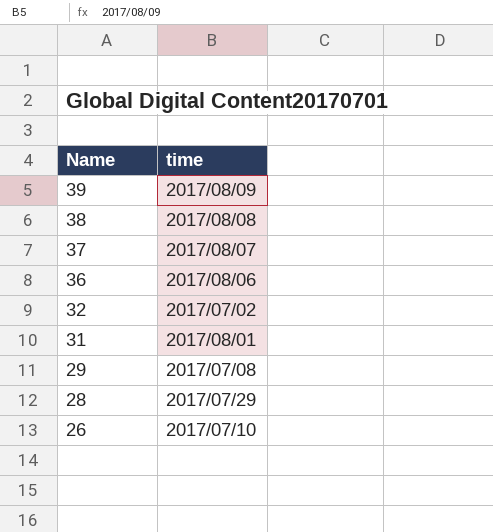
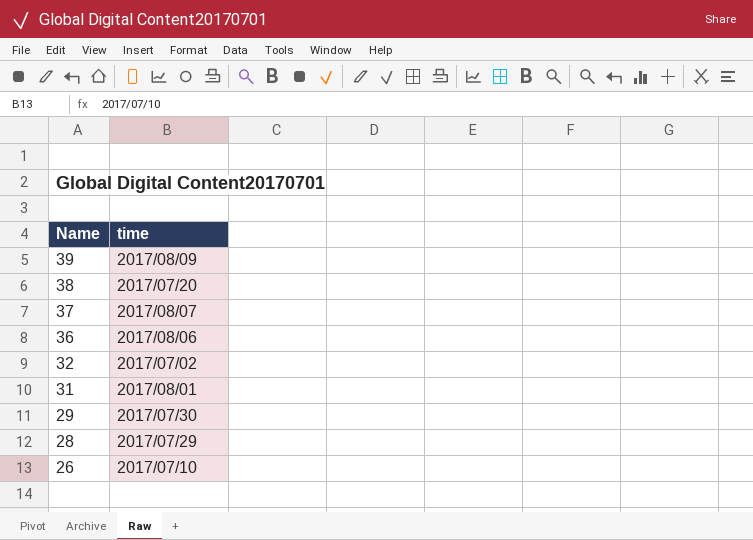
38 | time: 2017/08/08 -> 2017/07/20
29 | time: 2017/07/08 -> 2017/07/30

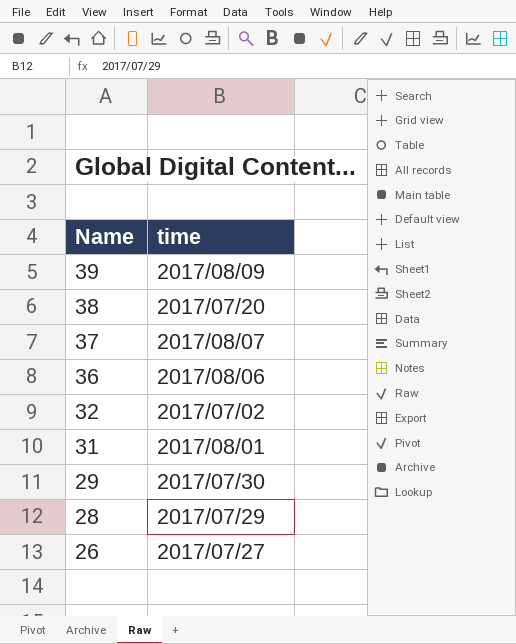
26 | time: 2017/07/10 -> 2017/07/27

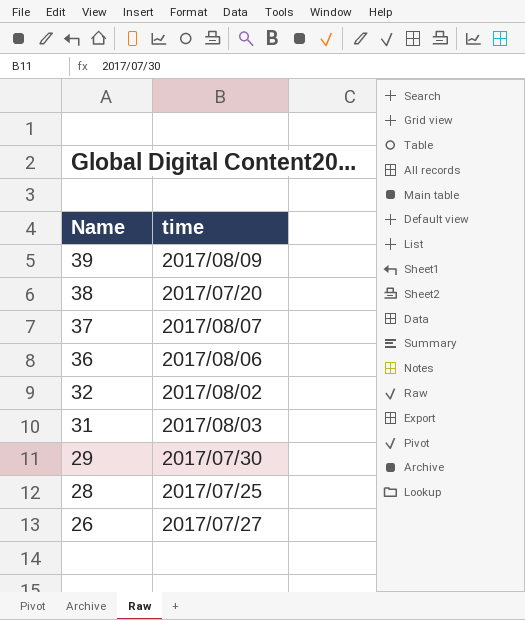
32 | time: 2017/07/02 -> 2017/08/02
31 | time: 2017/08/01 -> 2017/08/03
28 | time: 2017/07/29 -> 2017/07/25

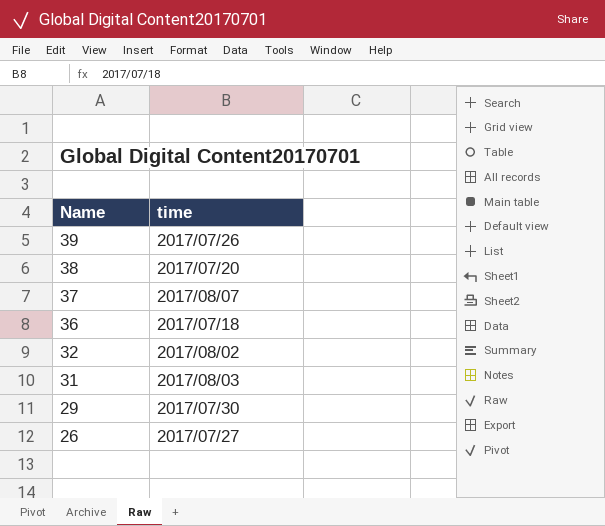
row 28: 2017/07/25 -> none
39 | time: 2017/08/09 -> 2017/07/26
36 | time: 2017/08/06 -> 2017/07/18

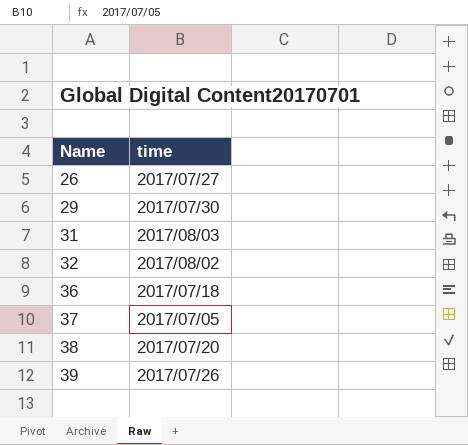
row order: Name descending -> Name ascending
37 | time: 2017/08/07 -> 2017/07/05

